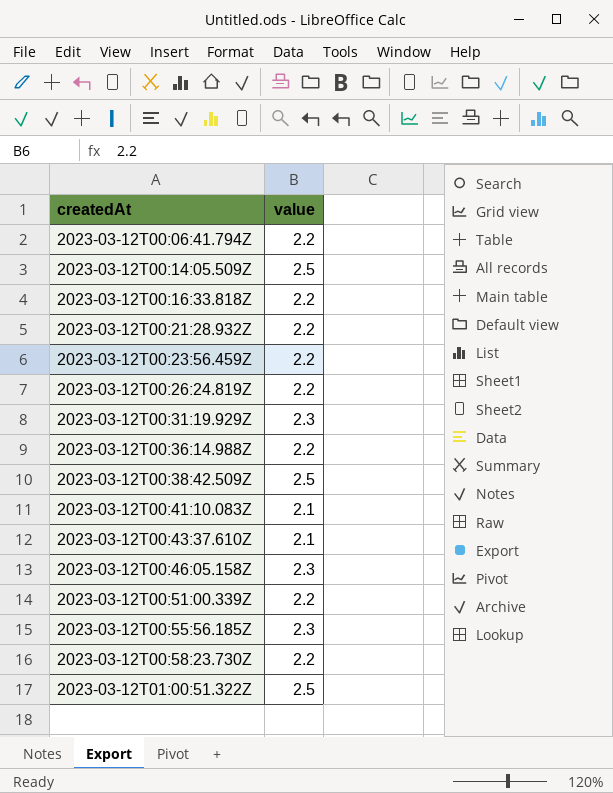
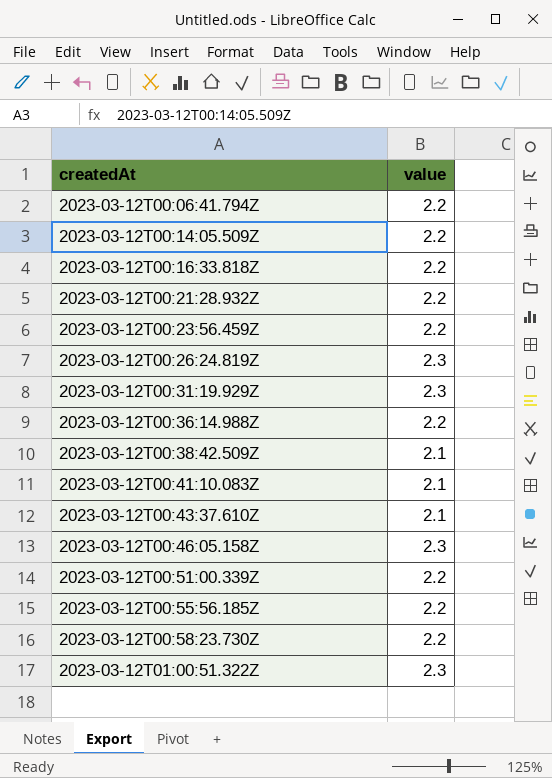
2023-03-12T00:14:05.509Z | value: 2.5 -> 2.2
2023-03-12T00:26:24.819Z | value: 2.2 -> 2.3
2023-03-12T00:38:42.509Z | value: 2.5 -> 2.1
2023-03-12T00:55:56.185Z | value: 2.3 -> 2.2
2023-03-12T01:00:51.322Z | value: 2.5 -> 2.3

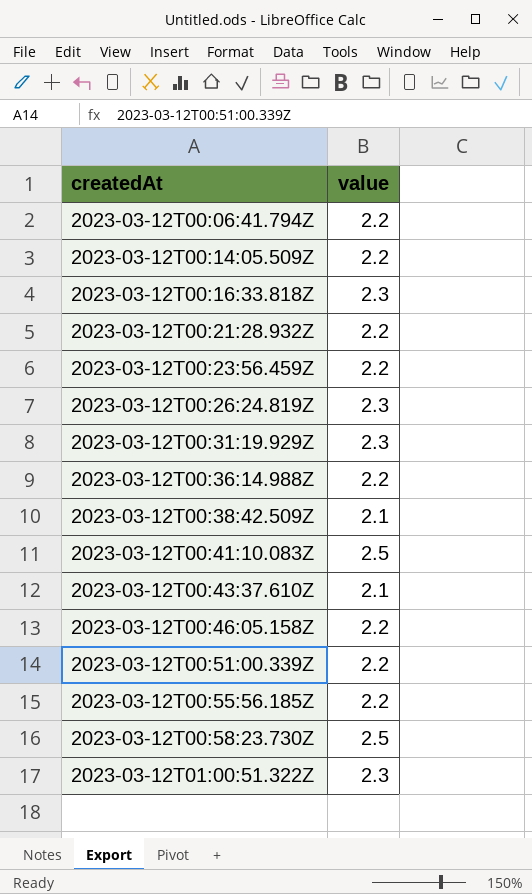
2023-03-12T00:16:33.818Z | value: 2.2 -> 2.3
2023-03-12T00:41:10.083Z | value: 2.1 -> 2.5
2023-03-12T00:46:05.158Z | value: 2.3 -> 2.2
2023-03-12T00:58:23.730Z | value: 2.2 -> 2.5

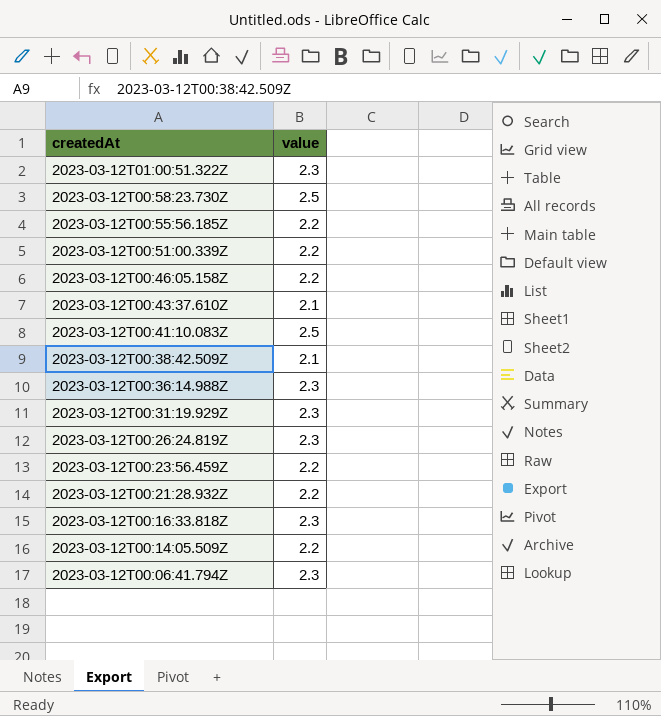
row order: createdAt ascending -> createdAt descending
2023-03-12T00:36:14.988Z | value: 2.2 -> 2.3
2023-03-12T00:06:41.794Z | value: 2.2 -> 2.3

